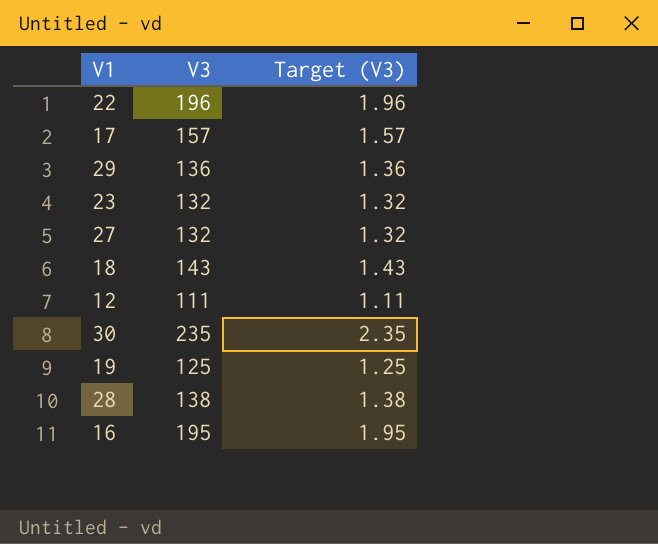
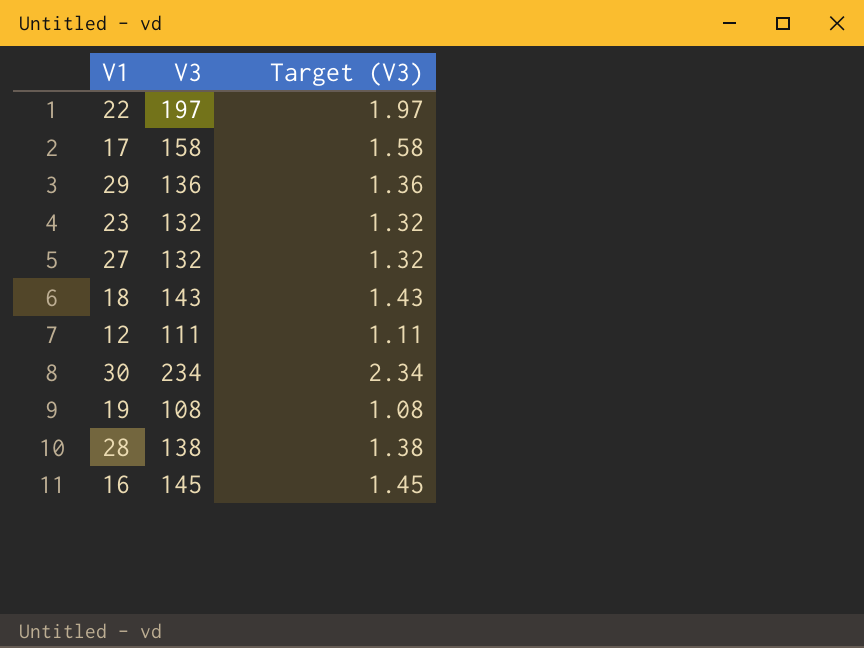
22 | V3: 196 -> 197
22 | Target (V3): 1.96 -> 1.97
17 | V3: 157 -> 158
17 | Target (V3): 1.57 -> 1.58
30 | V3: 235 -> 234
30 | Target (V3): 2.35 -> 2.34
19 | V3: 125 -> 108
19 | Target (V3): 1.25 -> 1.08
16 | V3: 195 -> 145
16 | Target (V3): 1.95 -> 1.45

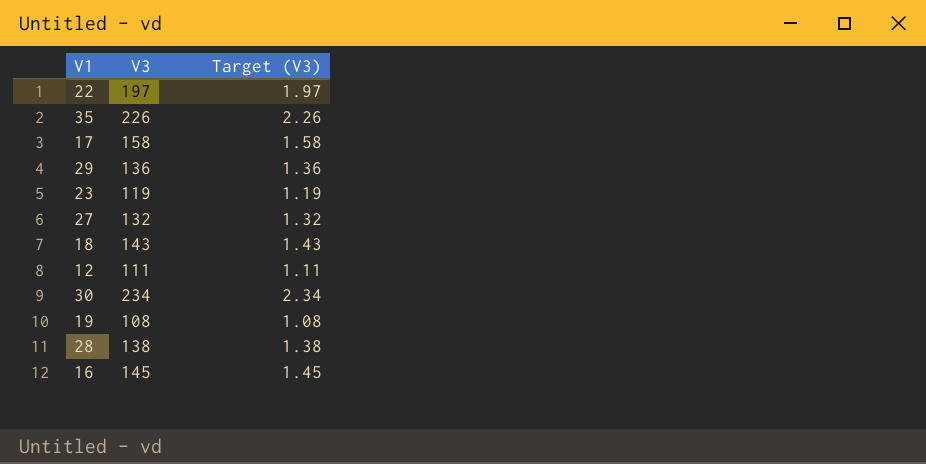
row 35: none -> 226 | 2.26
23 | V3: 132 -> 119
23 | Target (V3): 1.32 -> 1.19

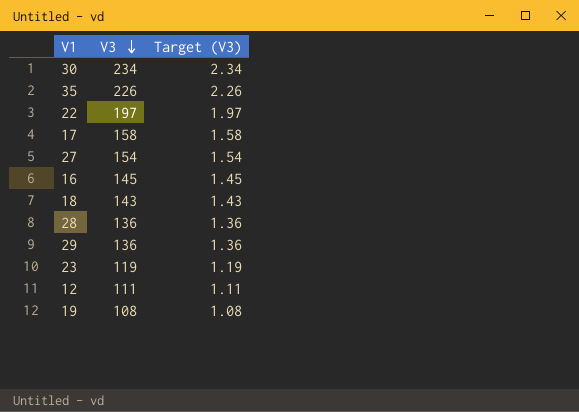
row order: none -> V3 descending
27 | V3: 132 -> 154
27 | Target (V3): 1.32 -> 1.54
28 | V3: 138 -> 136
28 | Target (V3): 1.38 -> 1.36

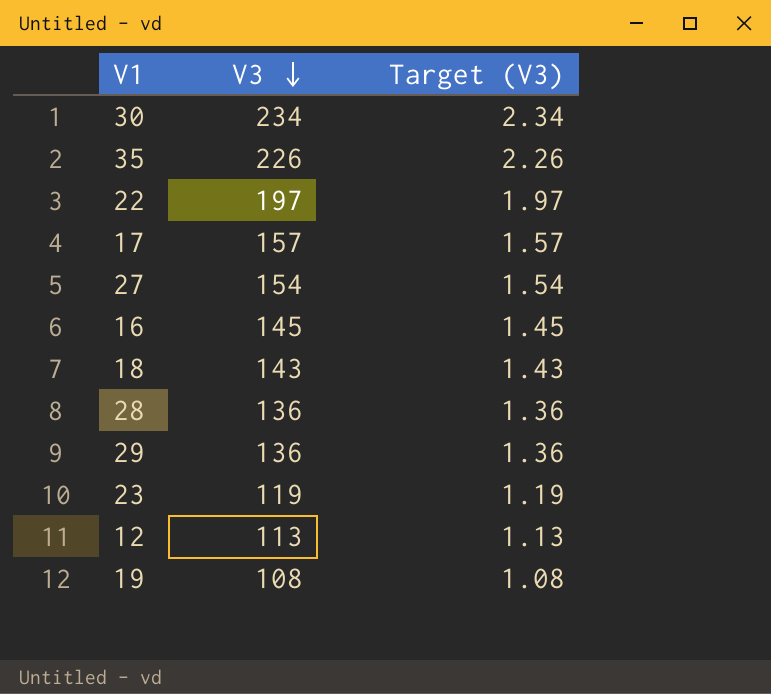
17 | V3: 158 -> 157
17 | Target (V3): 1.58 -> 1.57
12 | V3: 111 -> 113
12 | Target (V3): 1.11 -> 1.13

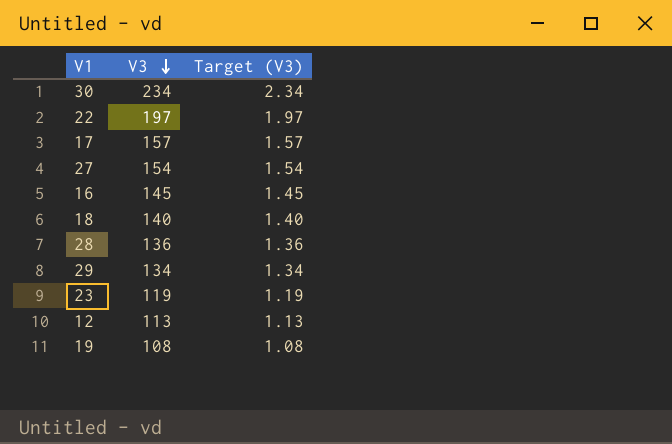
row 35: 226 | 2.26 -> none
18 | V3: 143 -> 140
18 | Target (V3): 1.43 -> 1.40
29 | V3: 136 -> 134
29 | Target (V3): 1.36 -> 1.34

